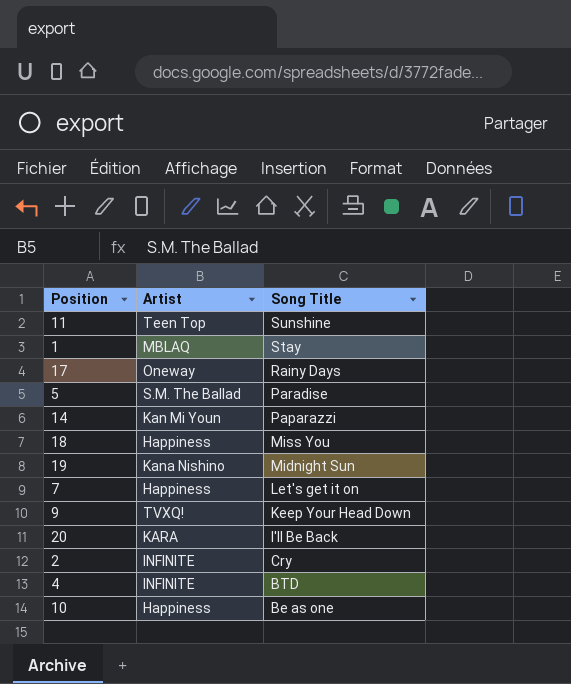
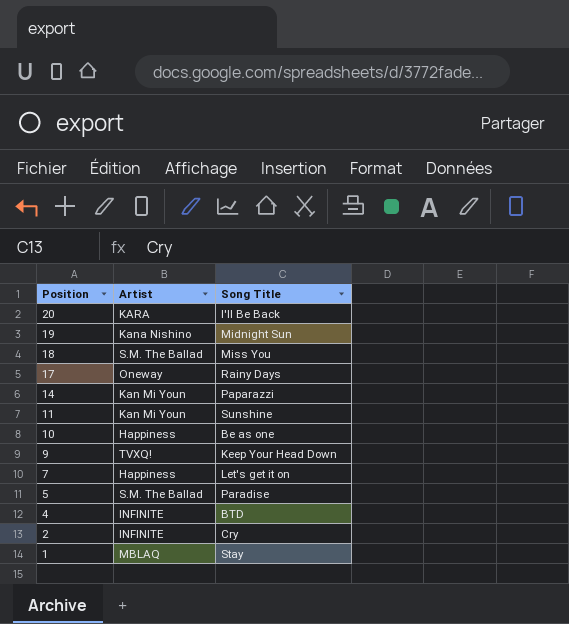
row order: Song Title descending -> Position descending
18 | Artist: Happiness -> S.M. The Ballad
11 | Artist: Teen Top -> Kan Mi Youn

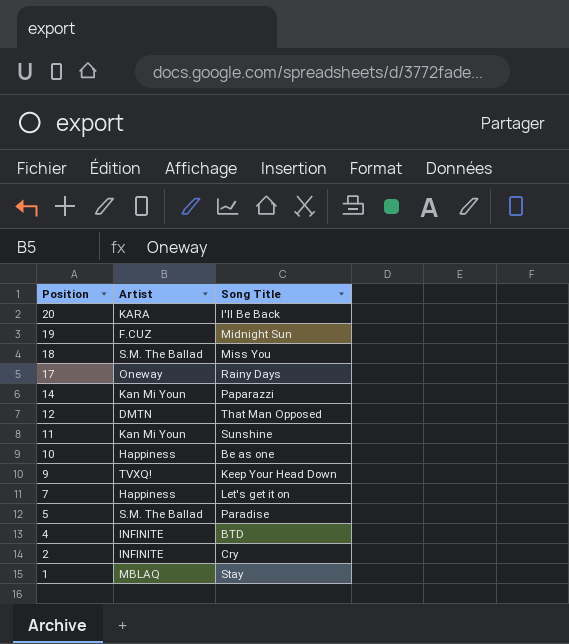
19 | Artist: Kana Nishino -> F.CUZ
row 12: none -> DMTN | That Man Opposed

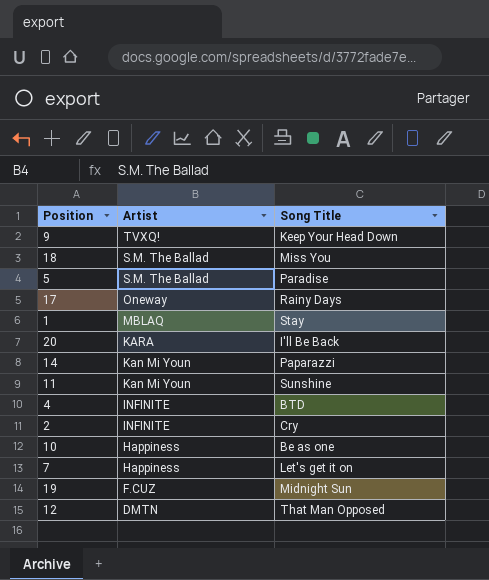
row order: Position descending -> Artist descending

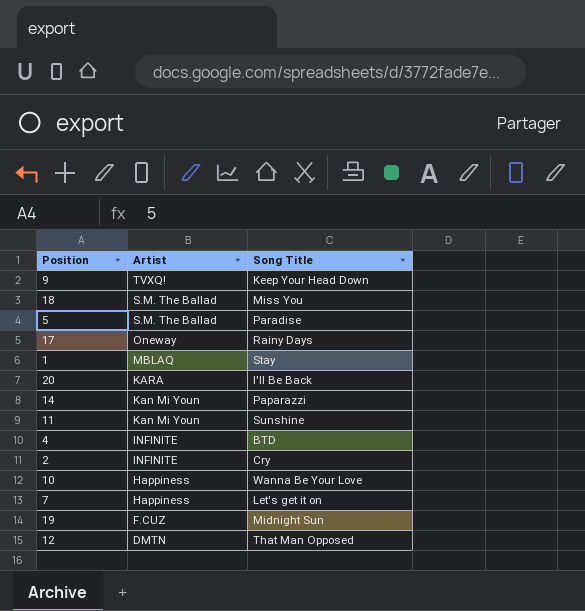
10 | Song Title: Be as one -> Wanna Be Your Love

